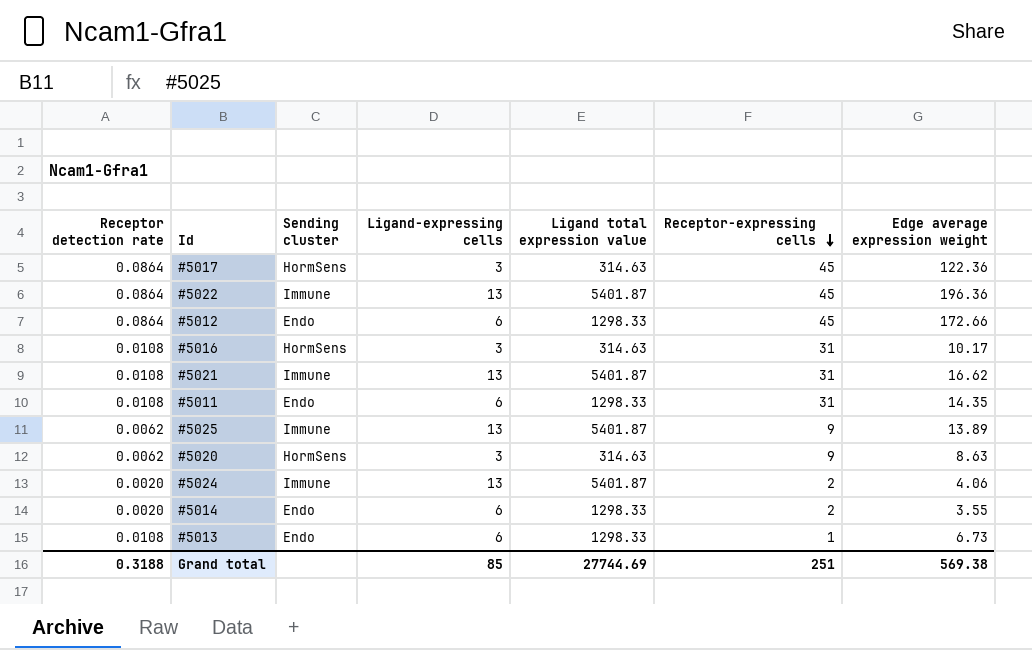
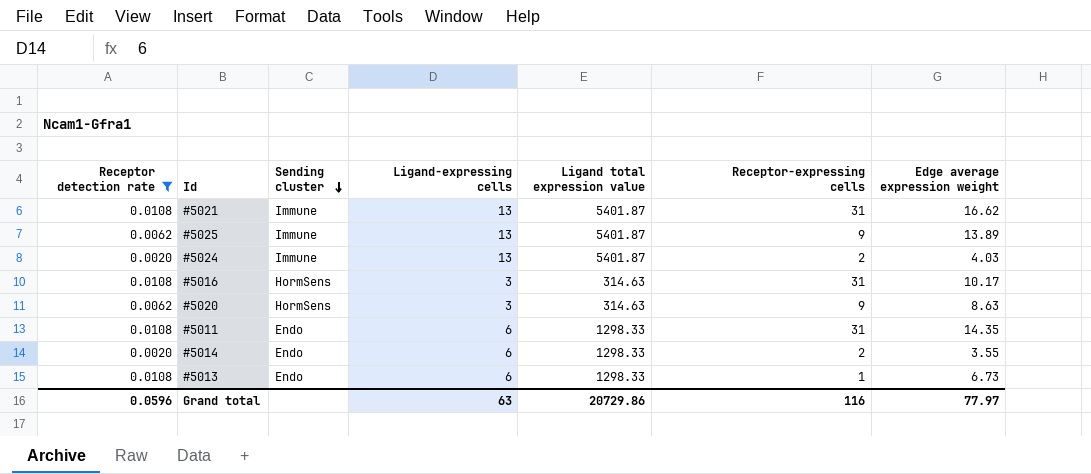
filter: none -> Receptor detection rate != 0.0864
row order: Receptor-expressing cells descending -> Sending cluster descending
#5024 | Edge average expression weight: 4.06 -> 4.03
Grand total | Receptor detection rate: 0.3188 -> 0.0596
Grand total | Ligand-expressing cells: 85 -> 63
Grand total | Ligand total expression value: 27744.69 -> 20729.86
Grand total | Receptor-expressing cells: 251 -> 116
Grand total | Edge average expression weight: 569.38 -> 77.97

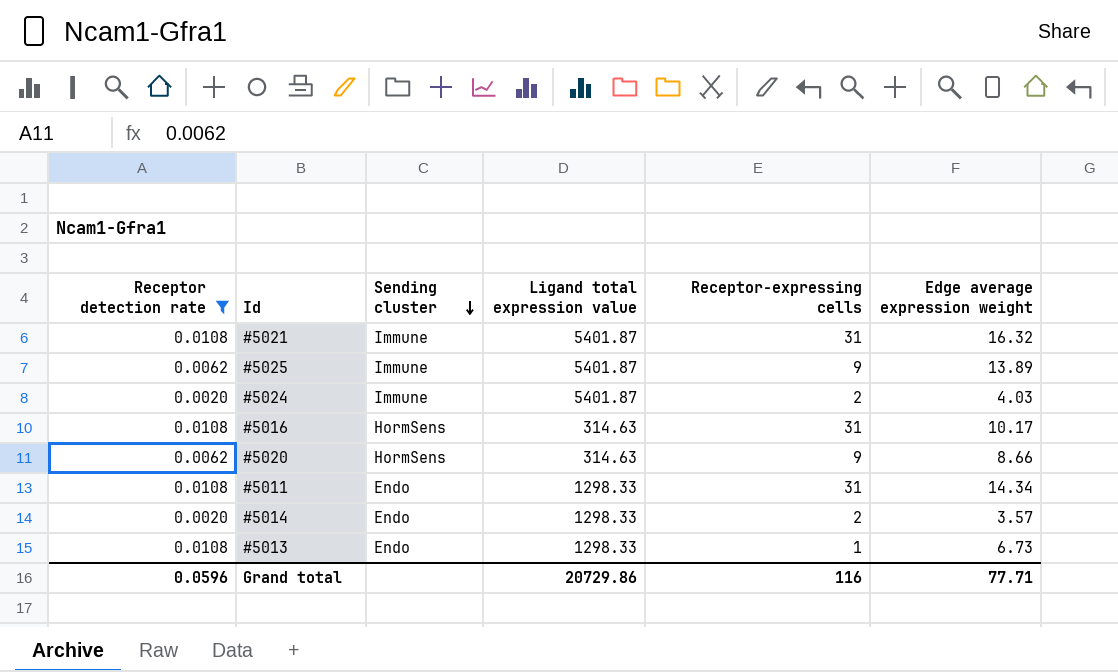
column Ligand-expressing cells | position: 4 -> none
#5021 | Edge average expression weight: 16.62 -> 16.32
#5020 | Edge average expression weight: 8.63 -> 8.66
#5011 | Edge average expression weight: 14.35 -> 14.34
#5014 | Edge average expression weight: 3.55 -> 3.57
Grand total | Edge average expression weight: 77.97 -> 77.71

